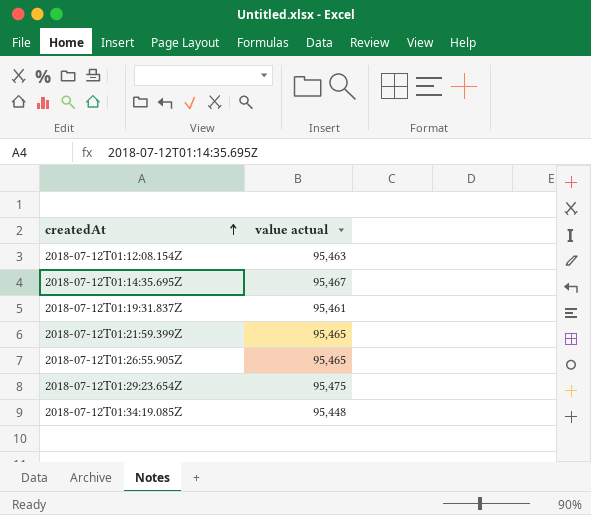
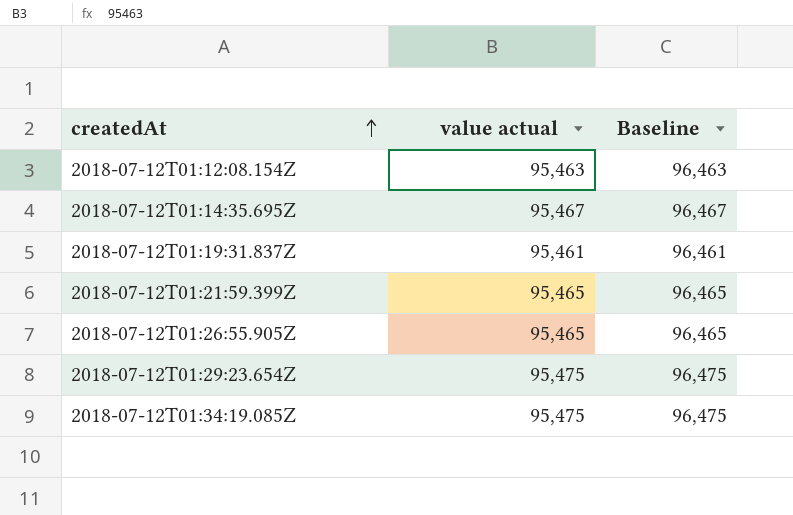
column Baseline | formula: none -> [value actual] + 1000
2018-07-12T01:34:19.085Z | value actual: 95,448 -> 95,475

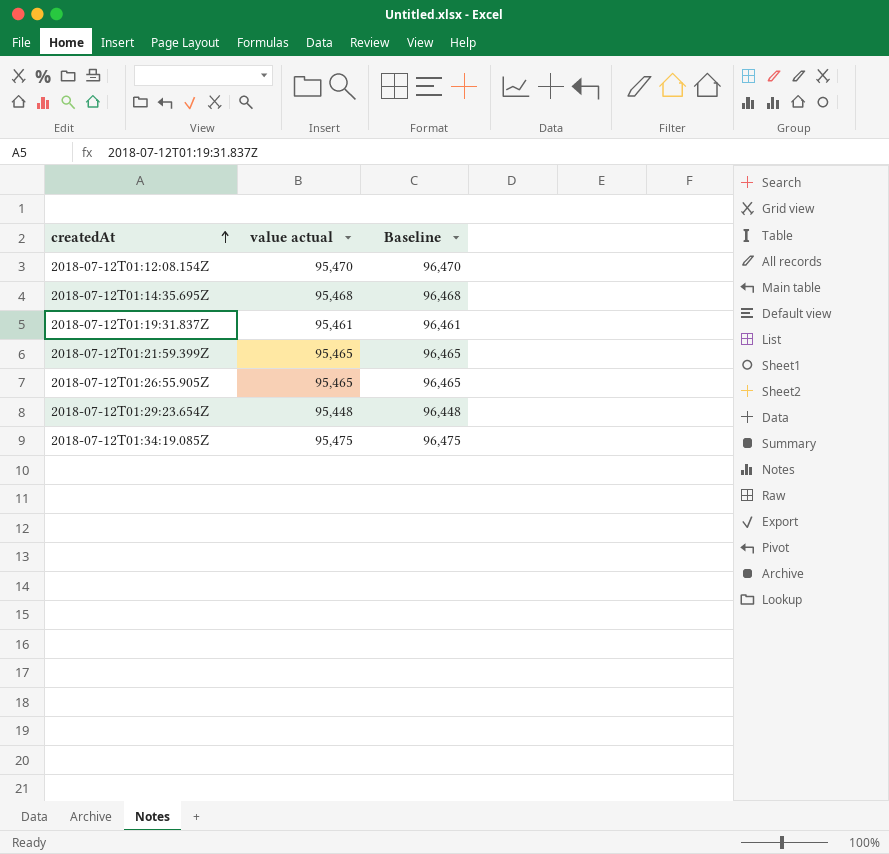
2018-07-12T01:12:08.154Z | value actual: 95,463 -> 95,470
2018-07-12T01:12:08.154Z | Baseline: 96,463 -> 96,470
2018-07-12T01:14:35.695Z | value actual: 95,467 -> 95,468
2018-07-12T01:14:35.695Z | Baseline: 96,467 -> 96,468
2018-07-12T01:29:23.654Z | value actual: 95,475 -> 95,448
2018-07-12T01:29:23.654Z | Baseline: 96,475 -> 96,448

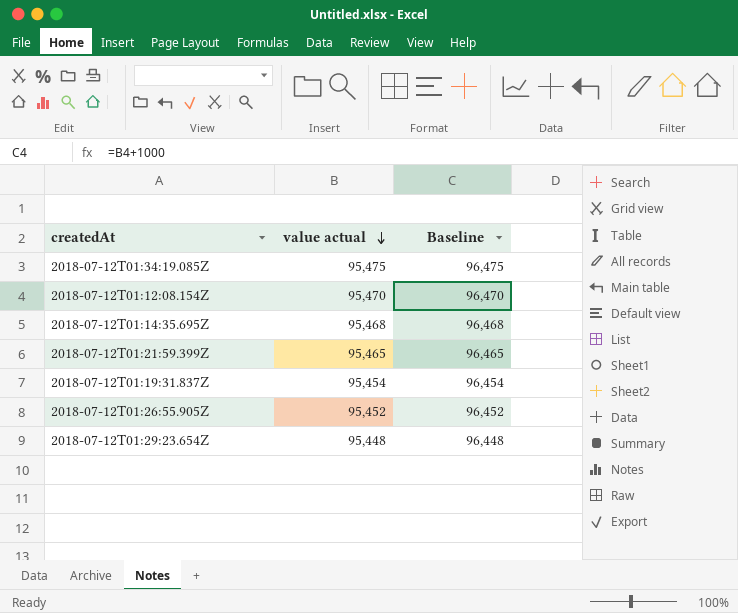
row order: createdAt ascending -> value actual descending
2018-07-12T01:19:31.837Z | value actual: 95,461 -> 95,454
2018-07-12T01:19:31.837Z | Baseline: 96,461 -> 96,454
2018-07-12T01:26:55.905Z | value actual: 95,465 -> 95,452
2018-07-12T01:26:55.905Z | Baseline: 96,465 -> 96,452

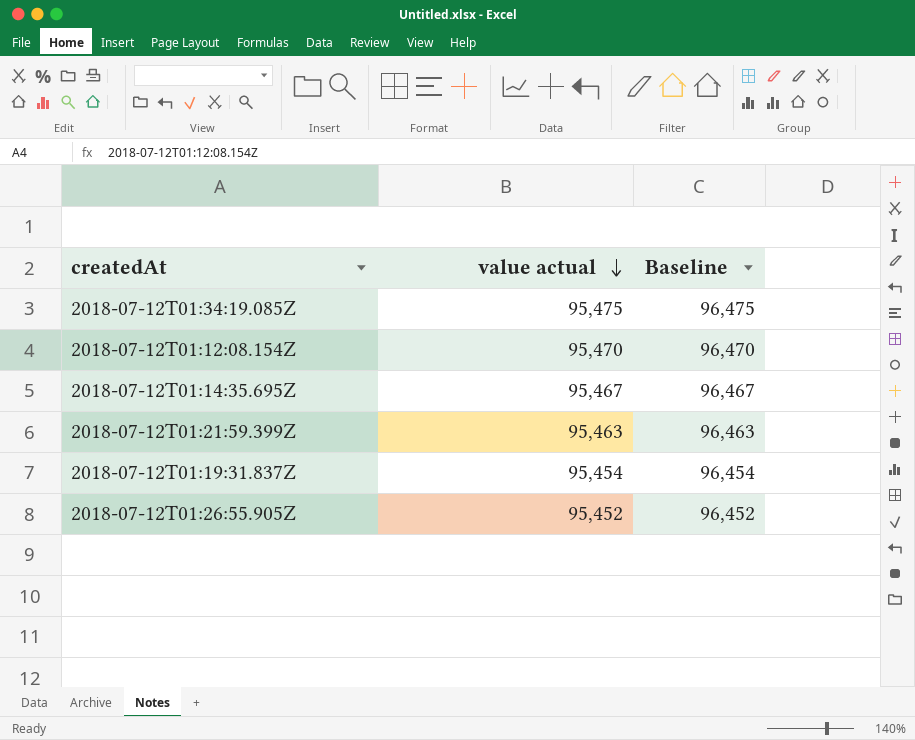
row 2018-07-12T01:29:23.654Z: 95,448 | 96,448 -> none
2018-07-12T01:14:35.695Z | value actual: 95,468 -> 95,467
2018-07-12T01:14:35.695Z | Baseline: 96,468 -> 96,467
2018-07-12T01:21:59.399Z | value actual: 95,465 -> 95,463
2018-07-12T01:21:59.399Z | Baseline: 96,465 -> 96,463

